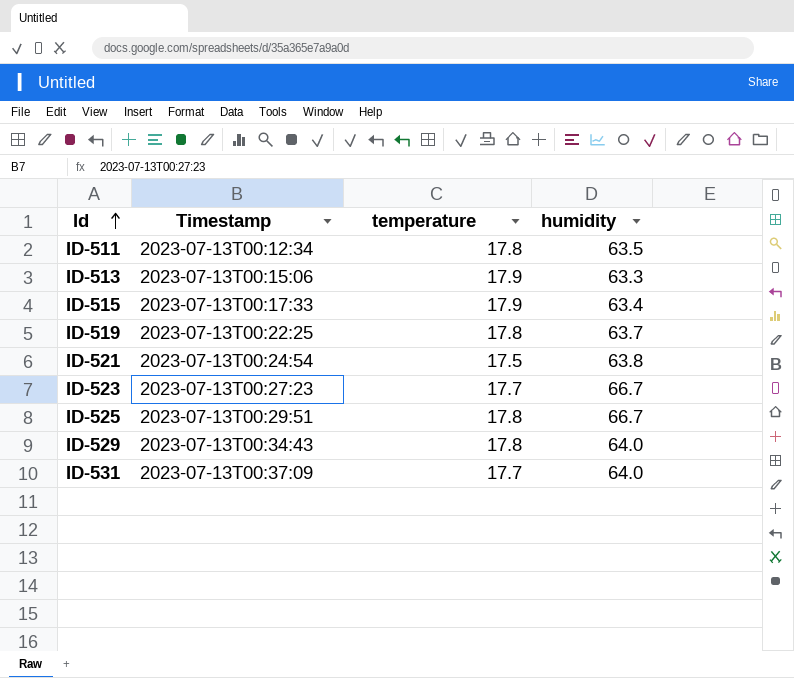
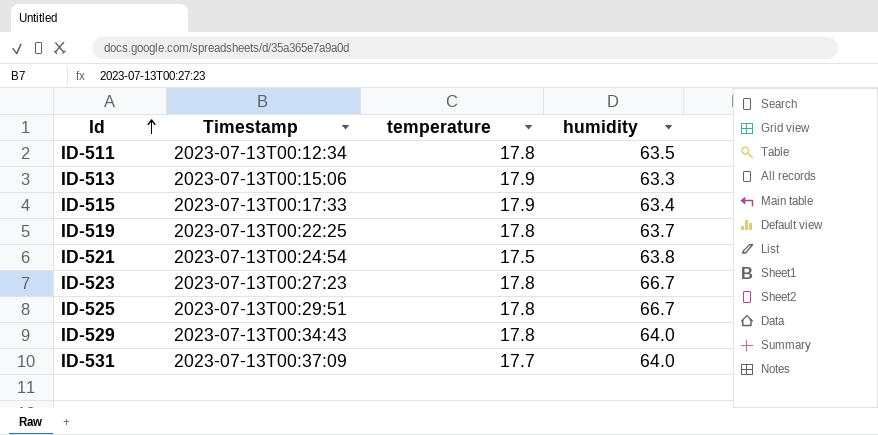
ID-523 | temperature: 17.7 -> 17.8

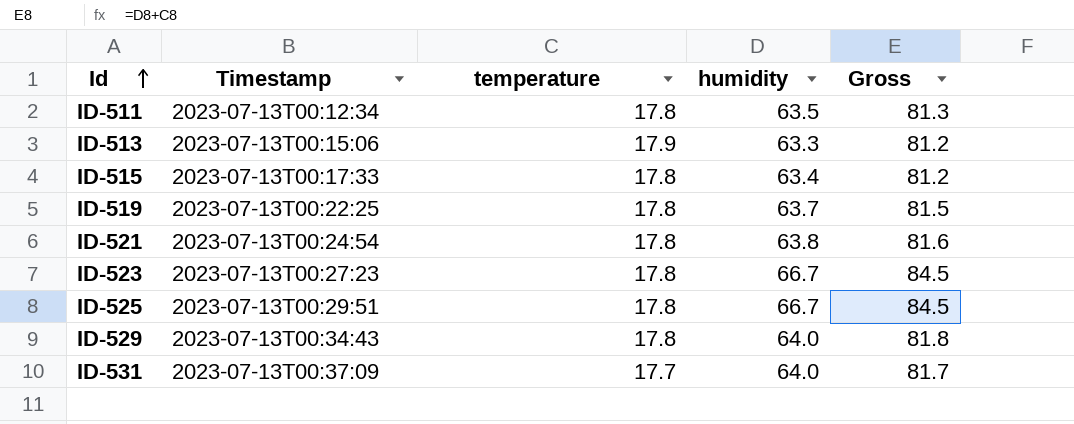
column Gross | formula: none -> [temperature] + [humidity]
ID-515 | temperature: 17.9 -> 17.8
ID-521 | temperature: 17.5 -> 17.8

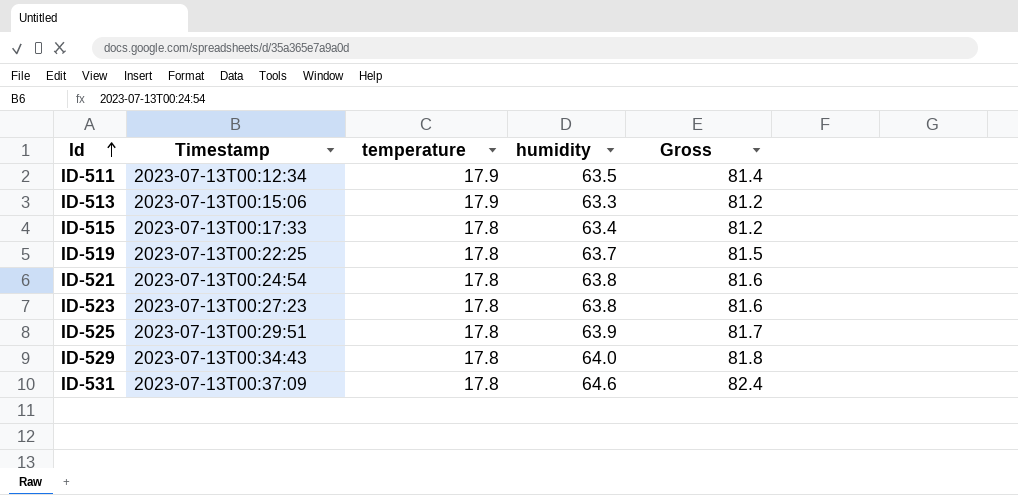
ID-511 | temperature: 17.8 -> 17.9
ID-511 | Gross: 81.3 -> 81.4
ID-523 | humidity: 66.7 -> 63.8
ID-523 | Gross: 84.5 -> 81.6
ID-525 | humidity: 66.7 -> 63.9
ID-525 | Gross: 84.5 -> 81.7
ID-531 | temperature: 17.7 -> 17.8
ID-531 | humidity: 64.0 -> 64.6
ID-531 | Gross: 81.7 -> 82.4

